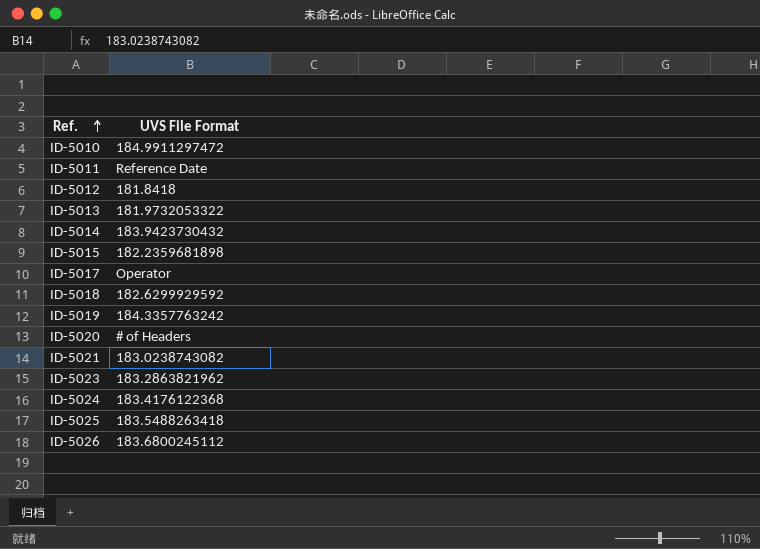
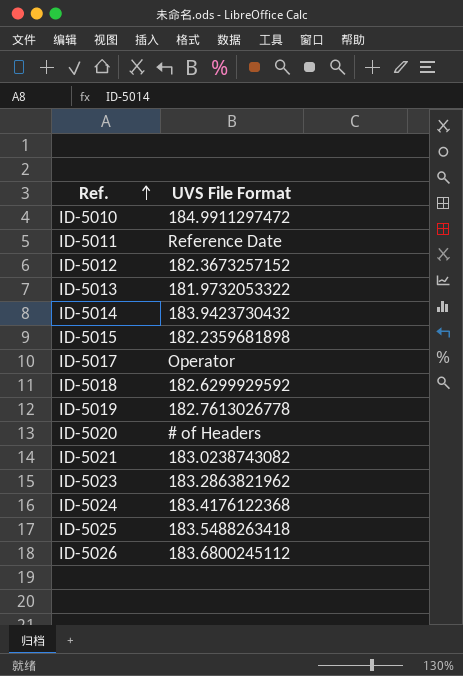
ID-5012 | UVS File Format: 181.8418 -> 182.3673257152
ID-5019 | UVS File Format: 184.3357763242 -> 182.7613026778

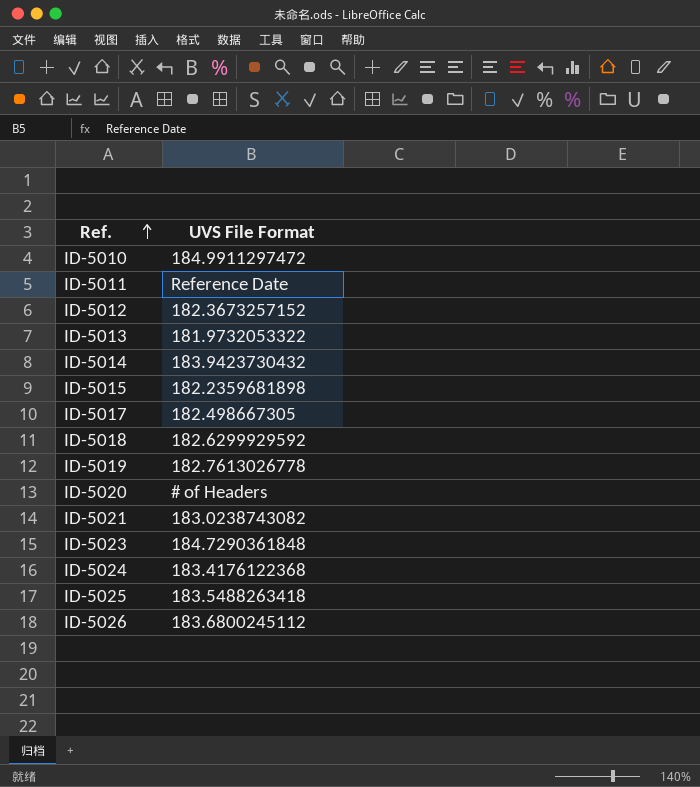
ID-5017 | UVS File Format: Operator -> 182.498667305
ID-5023 | UVS File Format: 183.2863821962 -> 184.7290361848

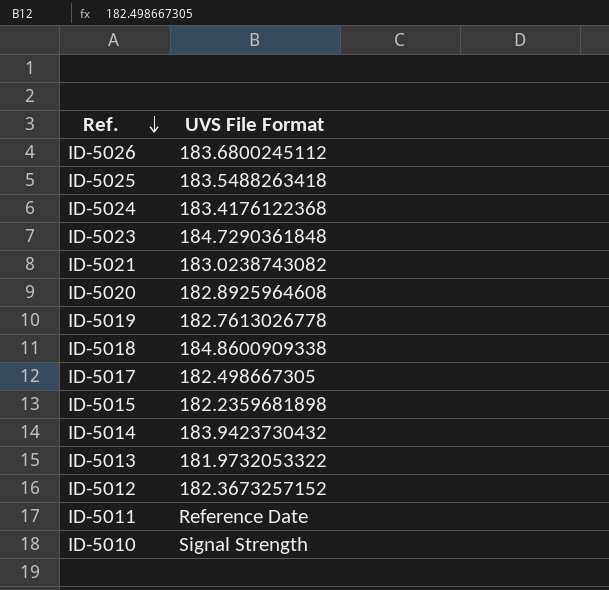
row order: Ref. ascending -> Ref. descending
ID-5020 | UVS File Format: # of Headers -> 182.8925964608
ID-5018 | UVS File Format: 182.6299929592 -> 184.8600909338
ID-5010 | UVS File Format: 184.9911297472 -> Signal Strength

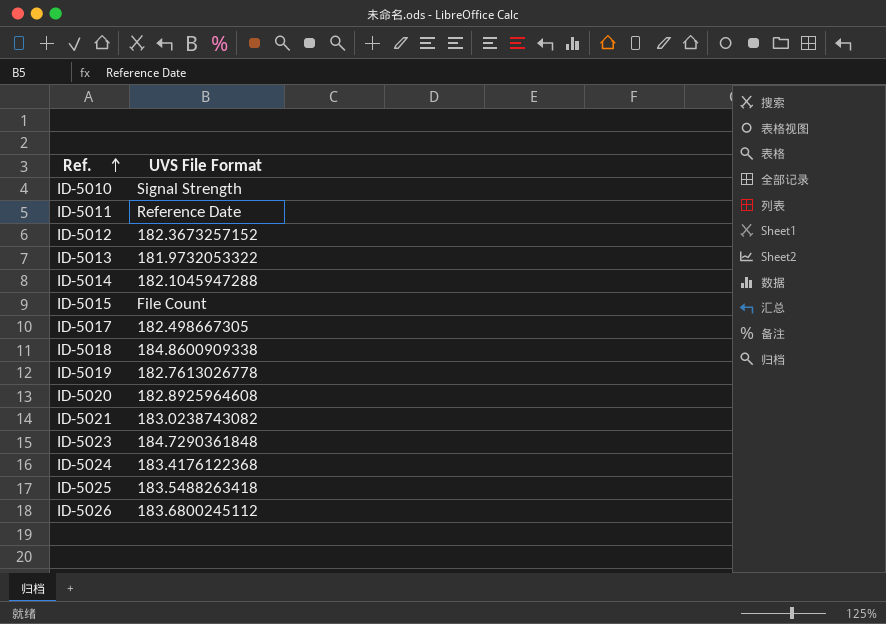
row order: Ref. descending -> Ref. ascending
ID-5014 | UVS File Format: 183.9423730432 -> 182.1045947288
ID-5015 | UVS File Format: 182.2359681898 -> File Count

